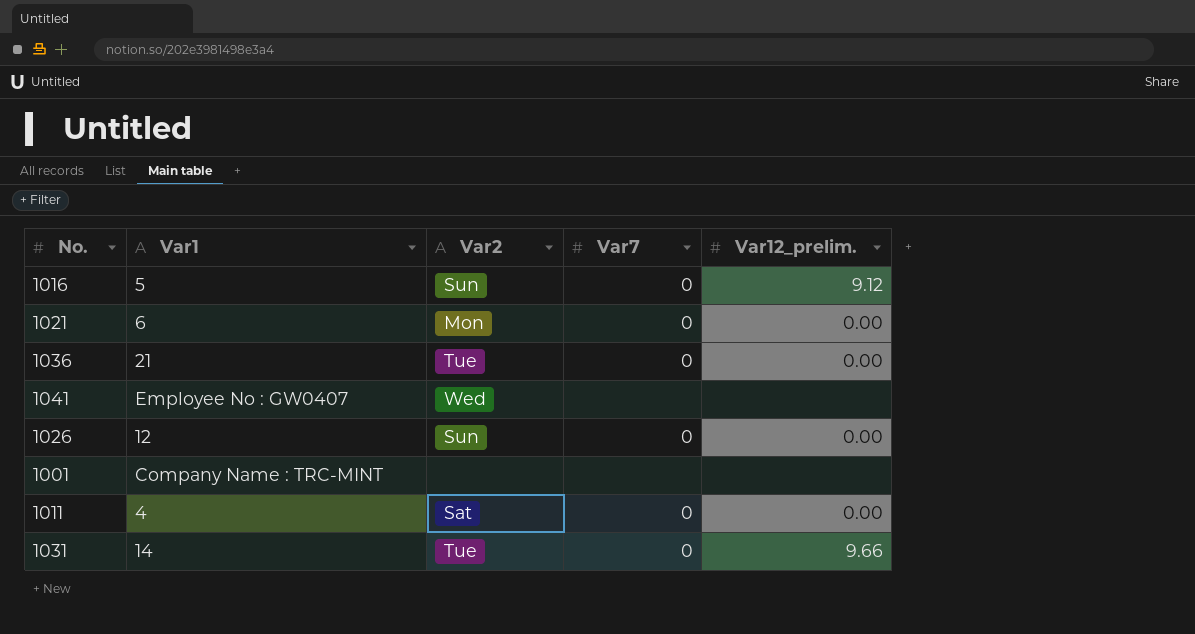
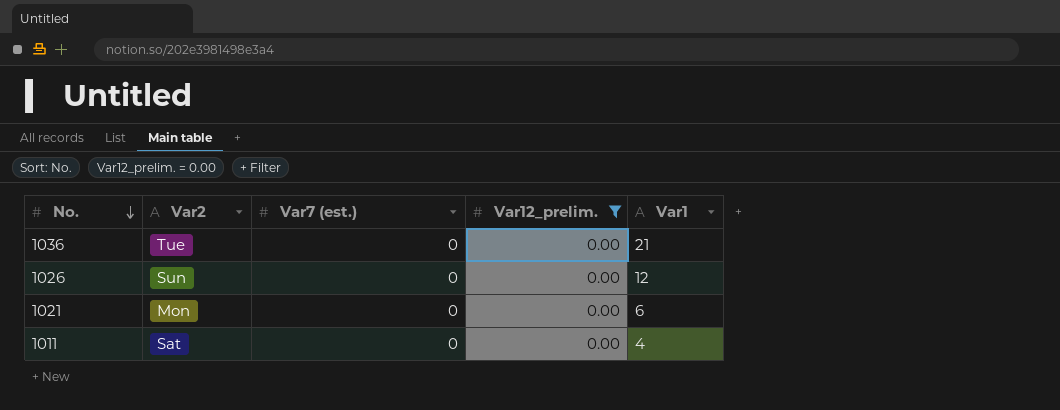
filter: none -> Var12_prelim. = 0.00
row order: none -> No. descending
column name: Var7 -> Var7 (est.)
column Var1 | position: 2 -> 5

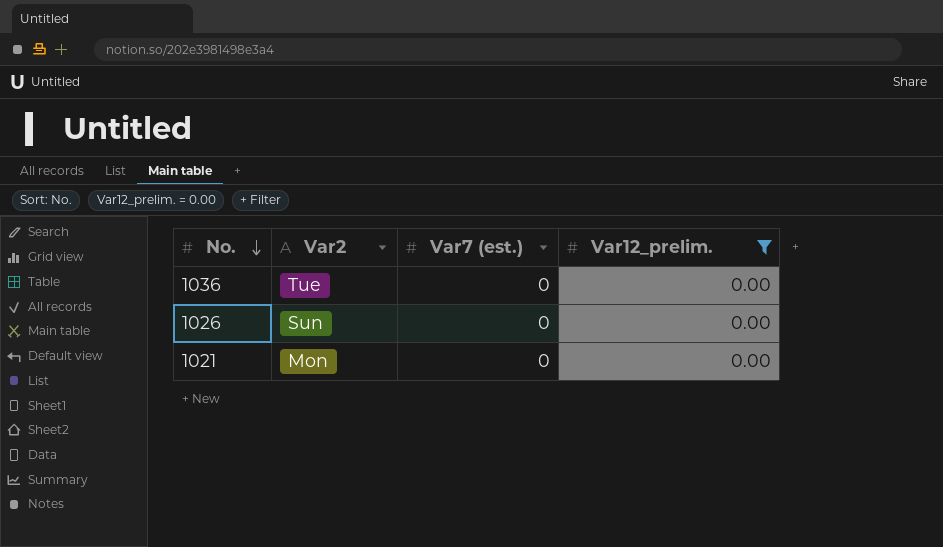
column Var1 | position: 5 -> none
row 1011: Sat | 0 | 0.00 | 4 -> none

